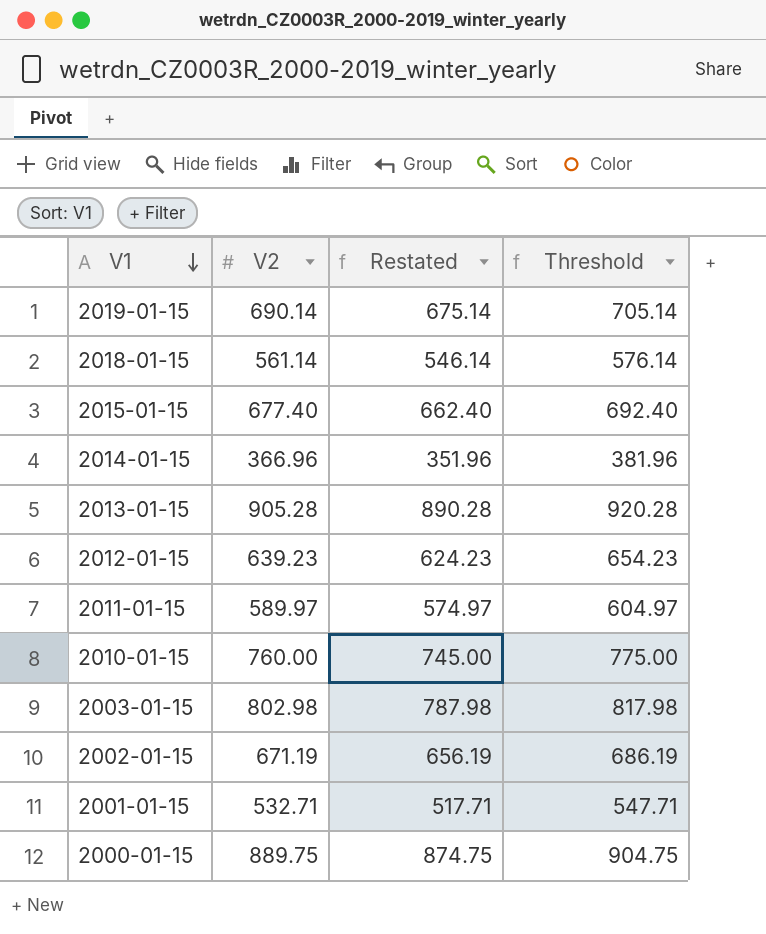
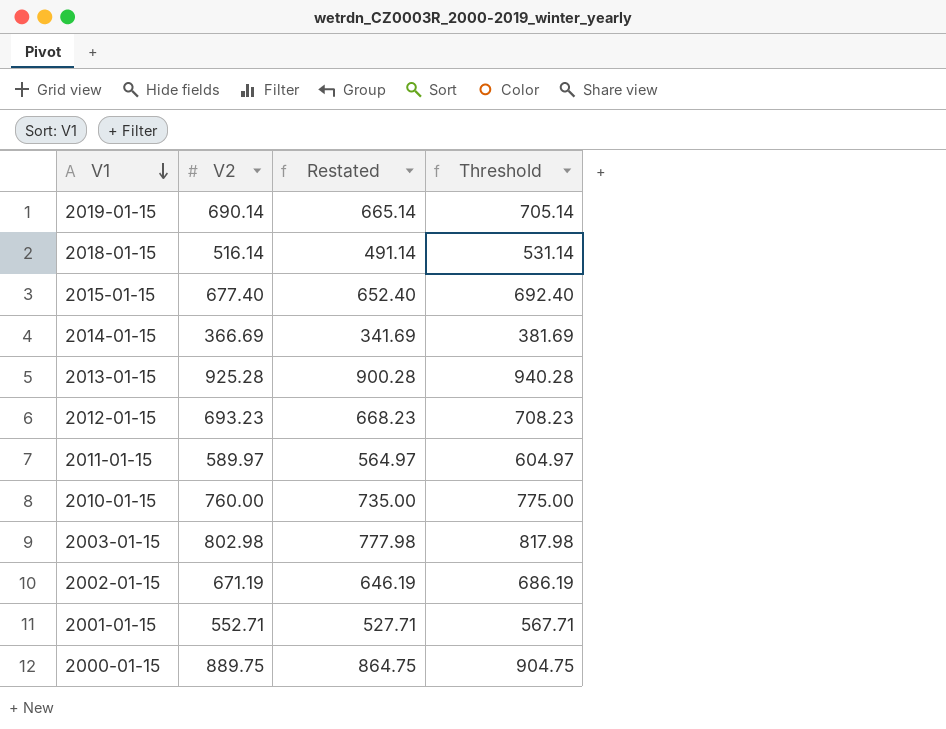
column Restated | formula: [V2] - 15 -> [V2] - 25
2018-01-15 | V2: 561.14 -> 516.14
2018-01-15 | Threshold: 576.14 -> 531.14
2014-01-15 | V2: 366.96 -> 366.69
2014-01-15 | Threshold: 381.96 -> 381.69
2013-01-15 | V2: 905.28 -> 925.28
2013-01-15 | Threshold: 920.28 -> 940.28
2012-01-15 | V2: 639.23 -> 693.23
2012-01-15 | Threshold: 654.23 -> 708.23
2001-01-15 | V2: 532.71 -> 552.71
2001-01-15 | Threshold: 547.71 -> 567.71

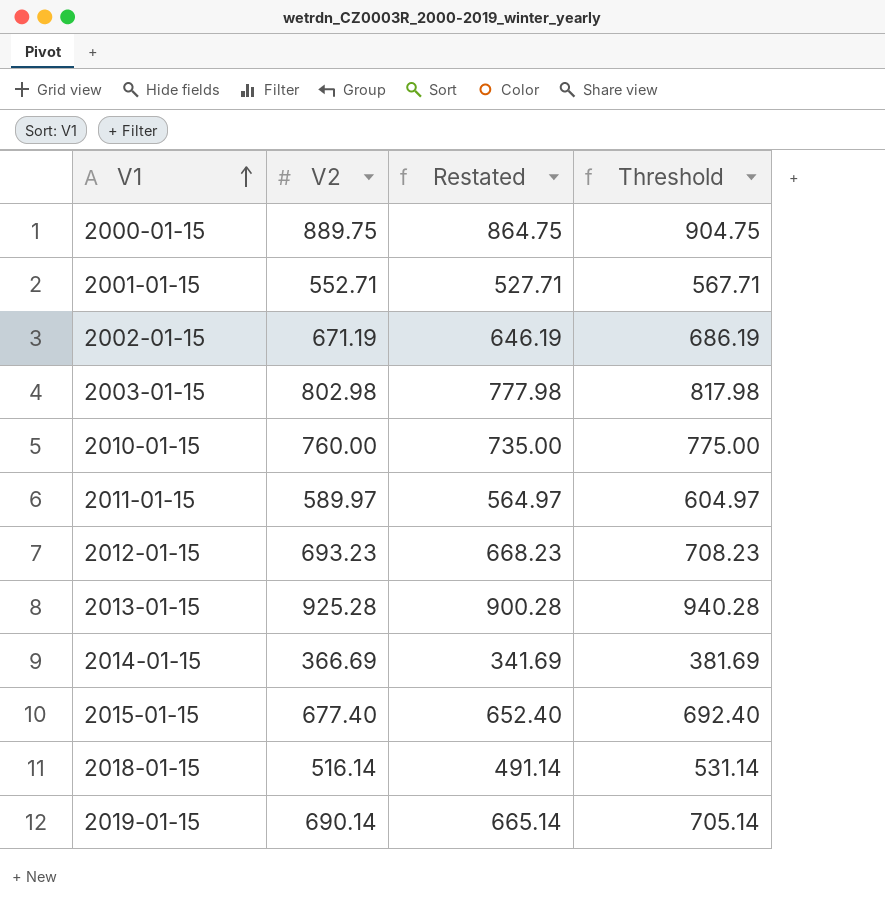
row order: V1 descending -> V1 ascending

